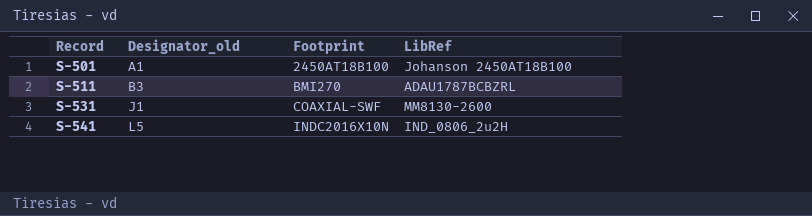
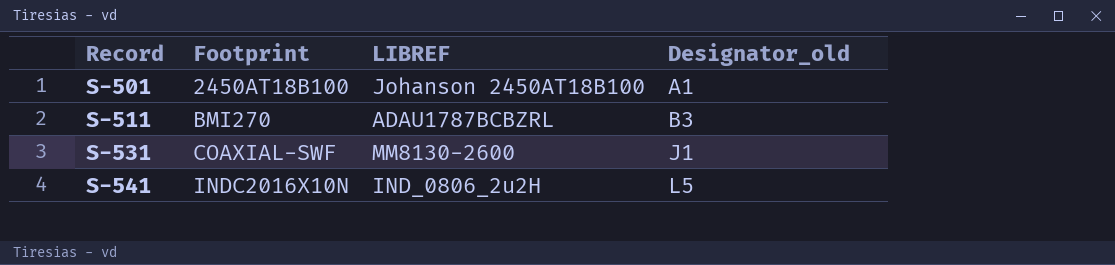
column name: LibRef -> LIBREF
column Designator_old | position: 2 -> 4

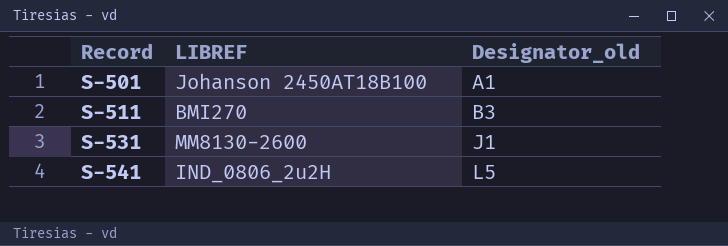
column Footprint | position: 2 -> none
S-511 | LIBREF: ADAU1787BCBZRL -> BMI270

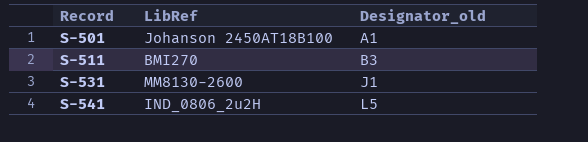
column name: LIBREF -> LibRef

